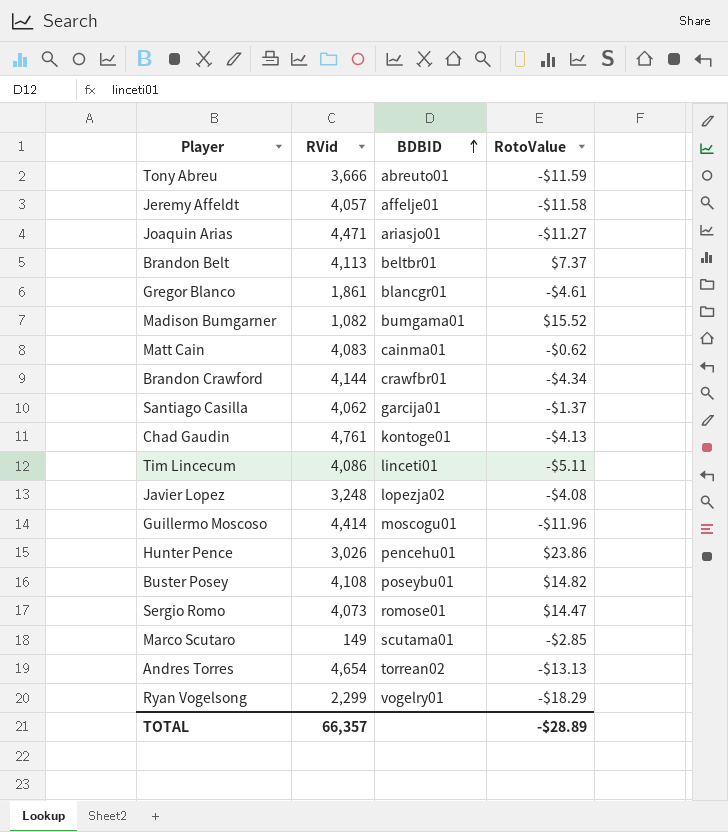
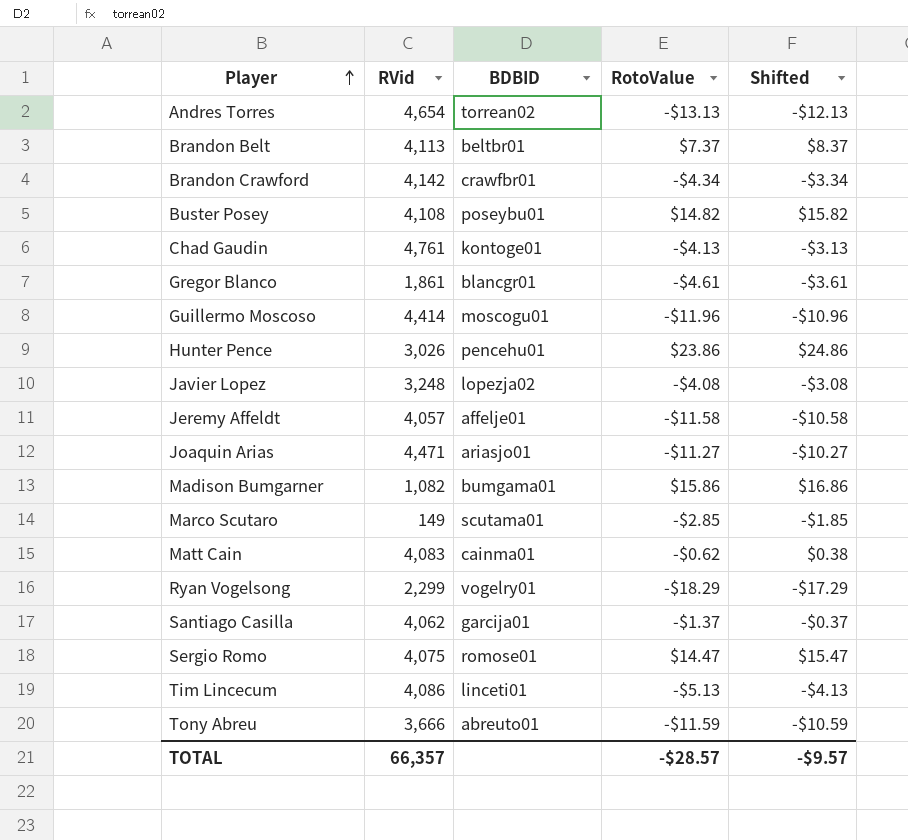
row order: BDBID ascending -> Player ascending
column Shifted | formula: none -> [RotoValue] + 1
Brandon Crawford | RVid: 4,144 -> 4,142
Madison Bumgarner | RotoValue: $15.52 -> $15.86
Sergio Romo | RVid: 4,073 -> 4,075
Tim Lincecum | RotoValue: -$5.11 -> -$5.13
TOTAL | RotoValue: -$28.89 -> -$28.57

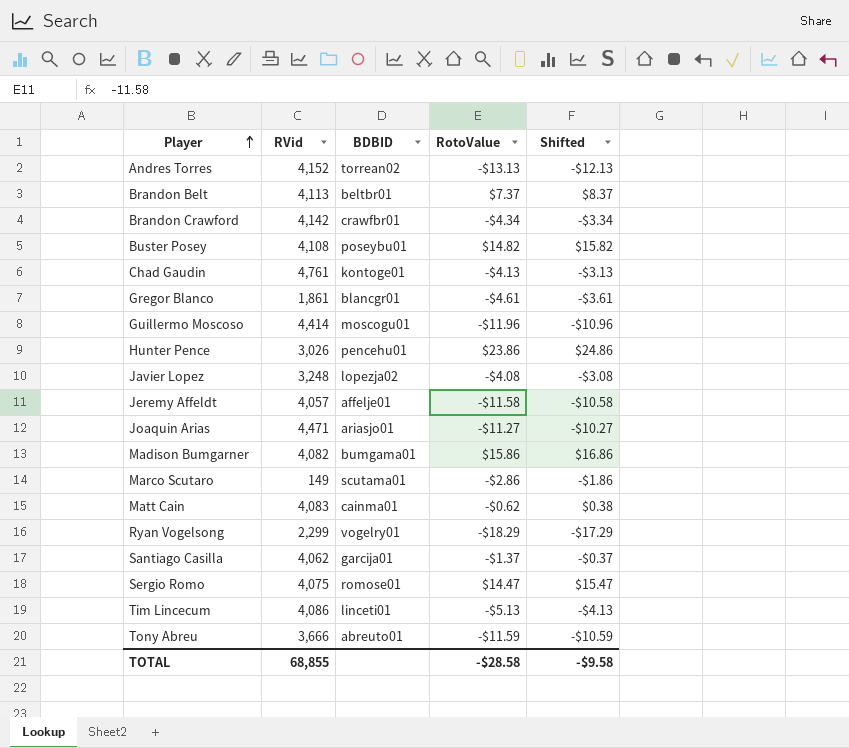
Andres Torres | RVid: 4,654 -> 4,152
Madison Bumgarner | RVid: 1,082 -> 4,082
Marco Scutaro | RotoValue: -$2.85 -> -$2.86
Marco Scutaro | Shifted: -$1.85 -> -$1.86
TOTAL | RVid: 66,357 -> 68,855
TOTAL | RotoValue: -$28.57 -> -$28.58
TOTAL | Shifted: -$9.57 -> -$9.58

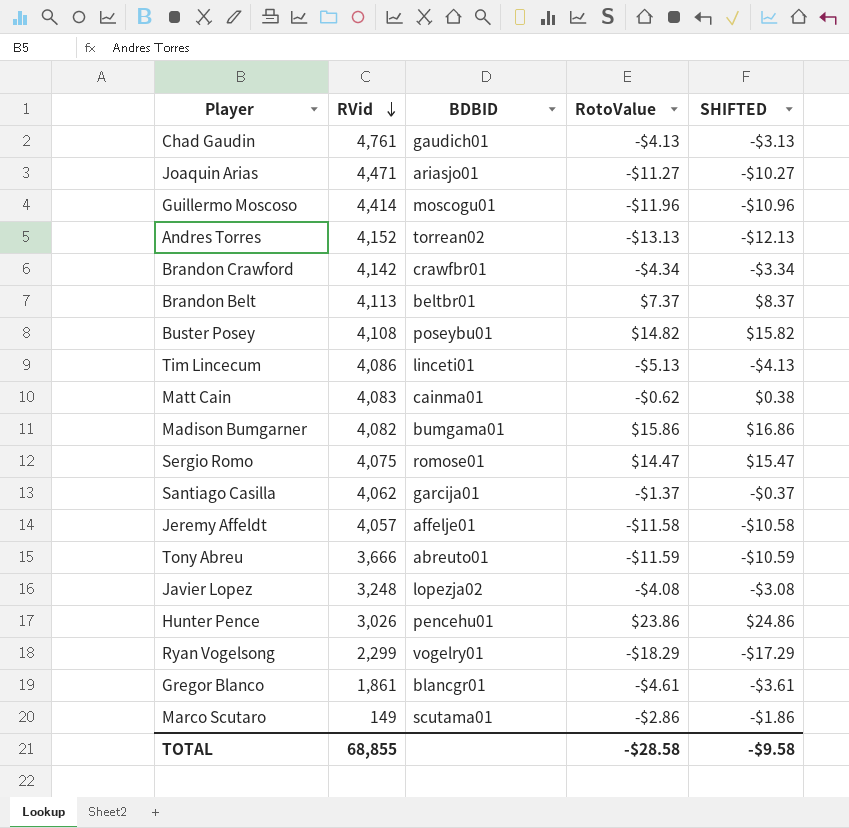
row order: Player ascending -> RVid descending
column name: Shifted -> SHIFTED
Chad Gaudin | BDBID: kontoge01 -> gaudich01

